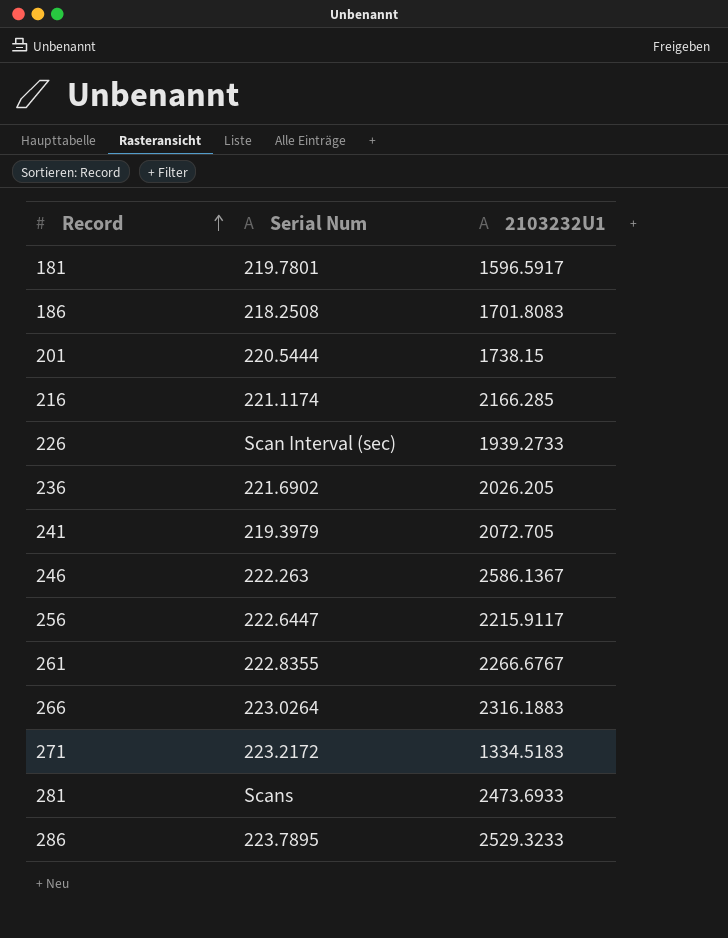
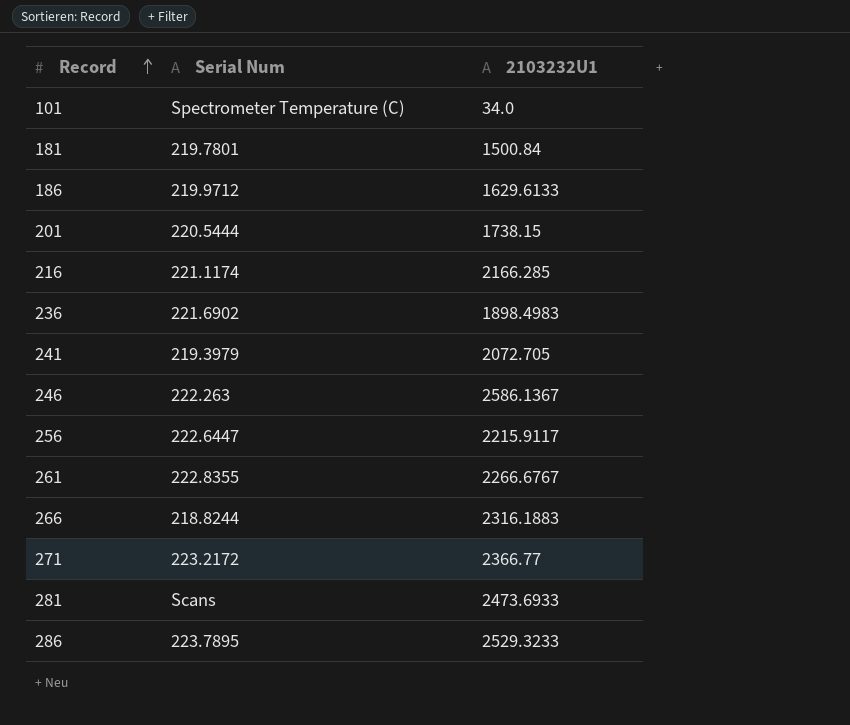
row 226: Scan Interval (sec) | 1939.2733 -> none
row 101: none -> Spectrometer Temperature (C) | 34.0
181 | 2103232U1: 1596.5917 -> 1500.84
186 | Serial Num: 218.2508 -> 219.9712
186 | 2103232U1: 1701.8083 -> 1629.6133
236 | 2103232U1: 2026.205 -> 1898.4983
266 | Serial Num: 223.0264 -> 218.8244
271 | 2103232U1: 1334.5183 -> 2366.77

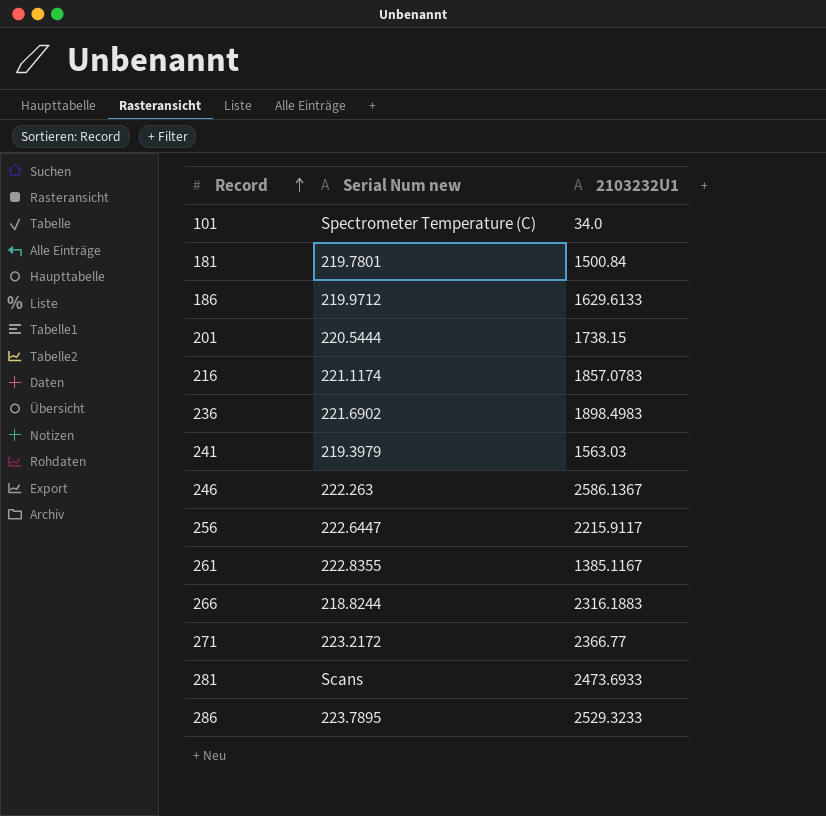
column name: Serial Num -> Serial Num new
216 | 2103232U1: 2166.285 -> 1857.0783
241 | 2103232U1: 2072.705 -> 1563.03
261 | 2103232U1: 2266.6767 -> 1385.1167

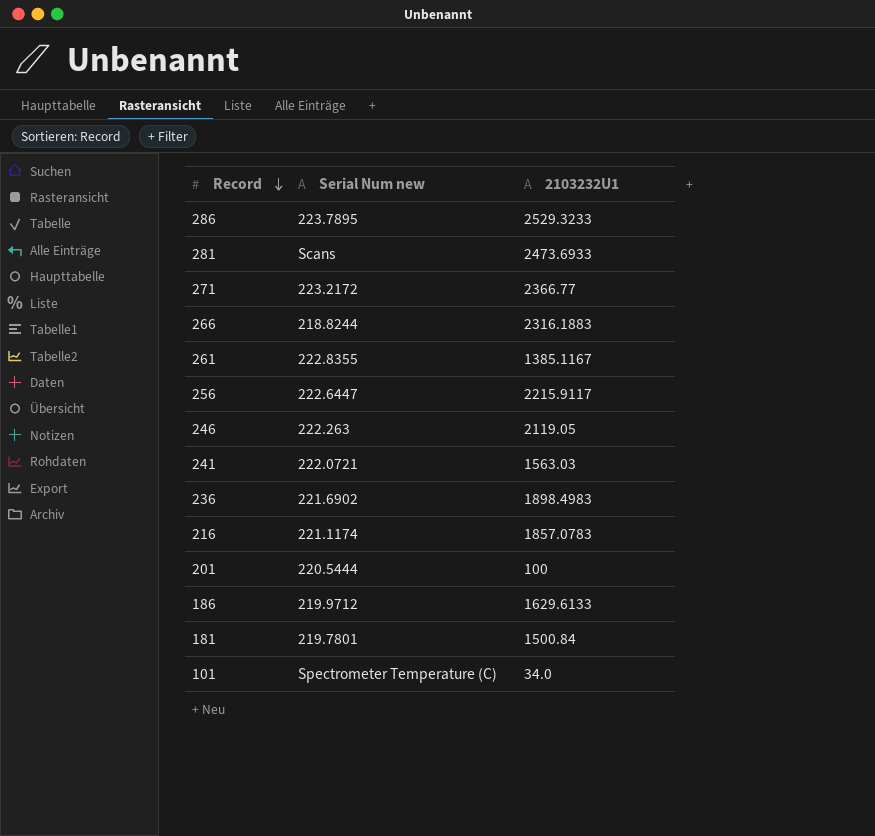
row order: Record ascending -> Record descending
246 | 2103232U1: 2586.1367 -> 2119.05
241 | Serial Num new: 219.3979 -> 222.0721
201 | 2103232U1: 1738.15 -> 100

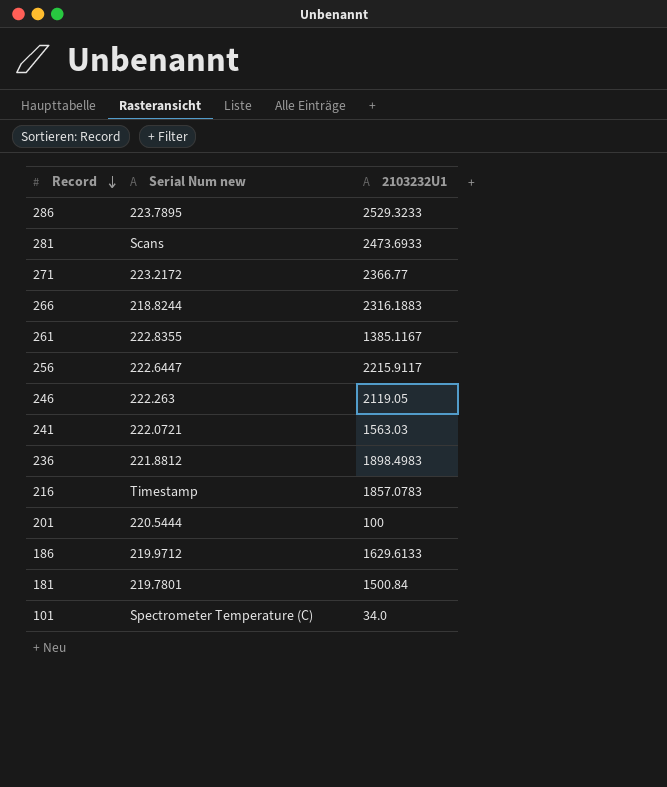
236 | Serial Num new: 221.6902 -> 221.8812
216 | Serial Num new: 221.1174 -> Timestamp

